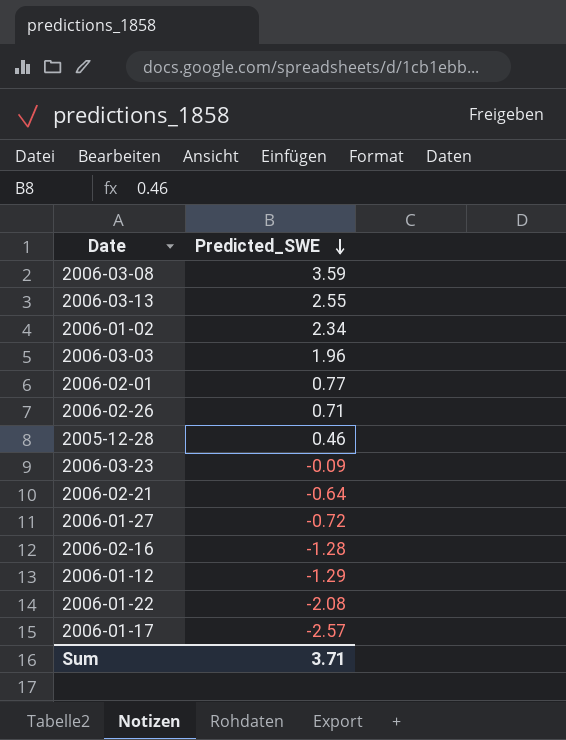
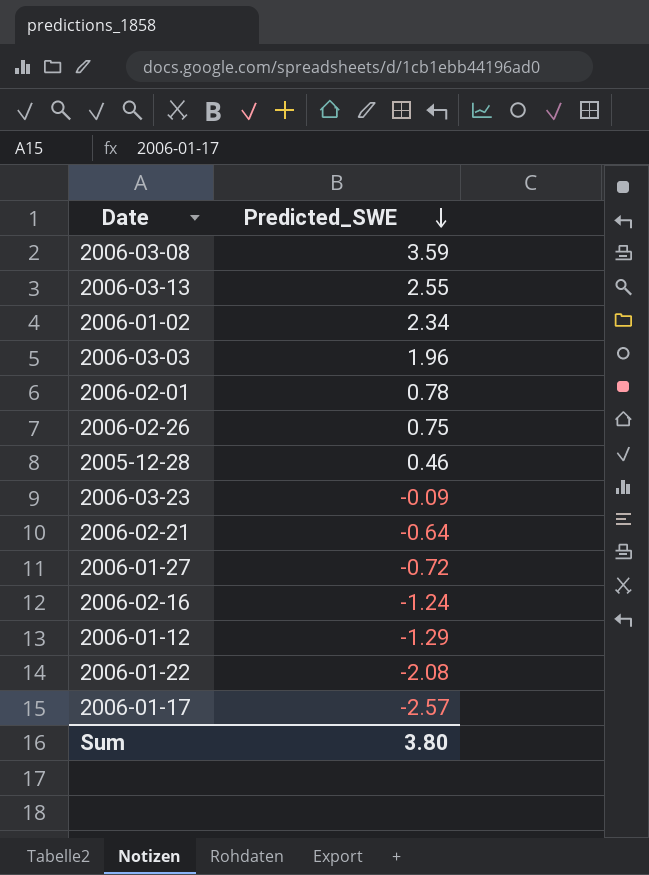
2006-02-01 | Predicted_SWE: 0.77 -> 0.78
2006-02-26 | Predicted_SWE: 0.71 -> 0.75
2006-02-16 | Predicted_SWE: -1.28 -> -1.24
Sum | Predicted_SWE: 3.71 -> 3.80

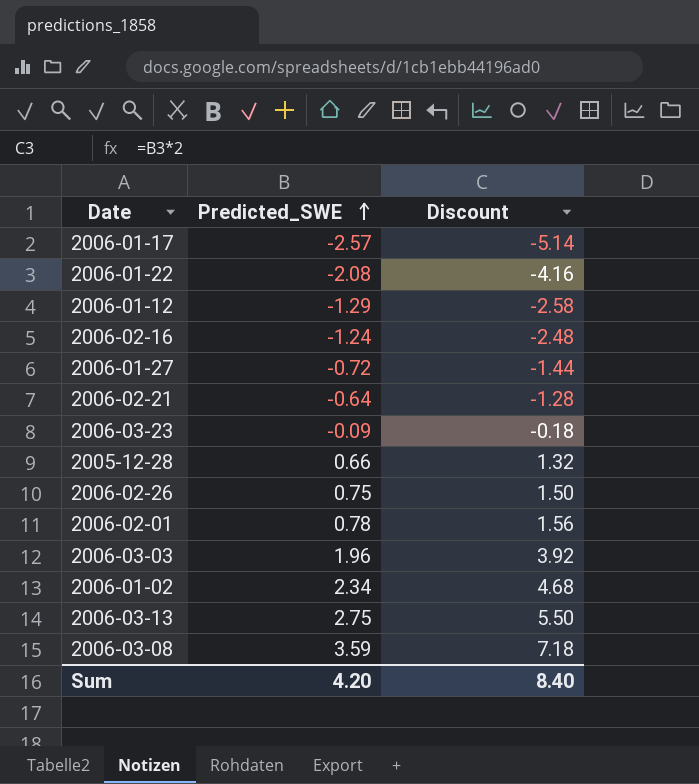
row order: Predicted_SWE descending -> Predicted_SWE ascending
column Discount | formula: none -> [Predicted_SWE] * 2
2005-12-28 | Predicted_SWE: 0.46 -> 0.66
2006-03-13 | Predicted_SWE: 2.55 -> 2.75
Sum | Predicted_SWE: 3.80 -> 4.20

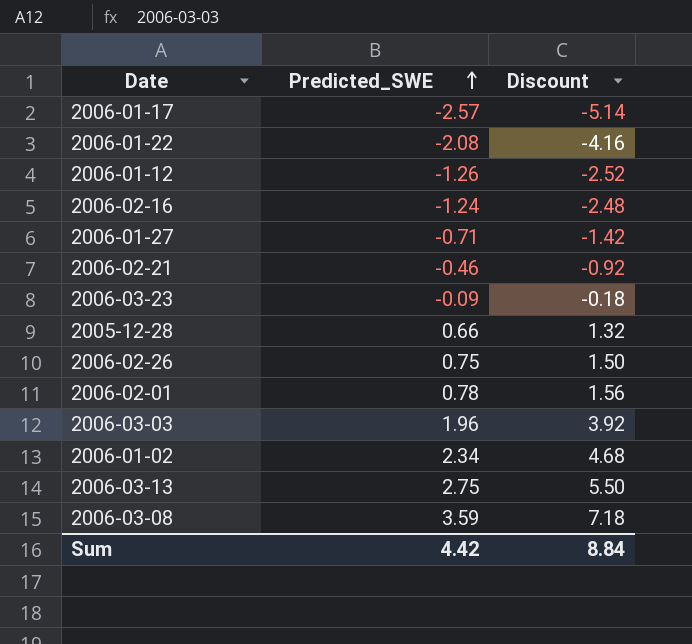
2006-01-12 | Predicted_SWE: -1.29 -> -1.26
2006-01-12 | Discount: -2.58 -> -2.52
2006-01-27 | Predicted_SWE: -0.72 -> -0.71
2006-01-27 | Discount: -1.44 -> -1.42
2006-02-21 | Predicted_SWE: -0.64 -> -0.46
2006-02-21 | Discount: -1.28 -> -0.92
Sum | Predicted_SWE: 4.20 -> 4.42
Sum | Discount: 8.40 -> 8.84

